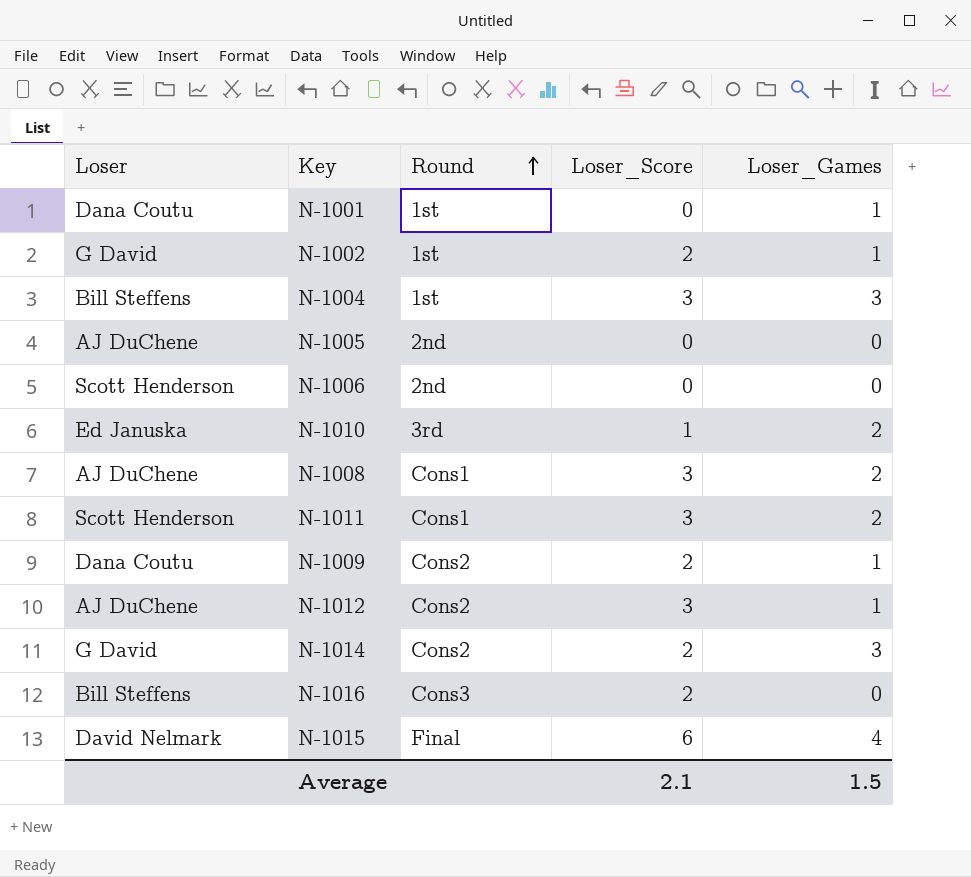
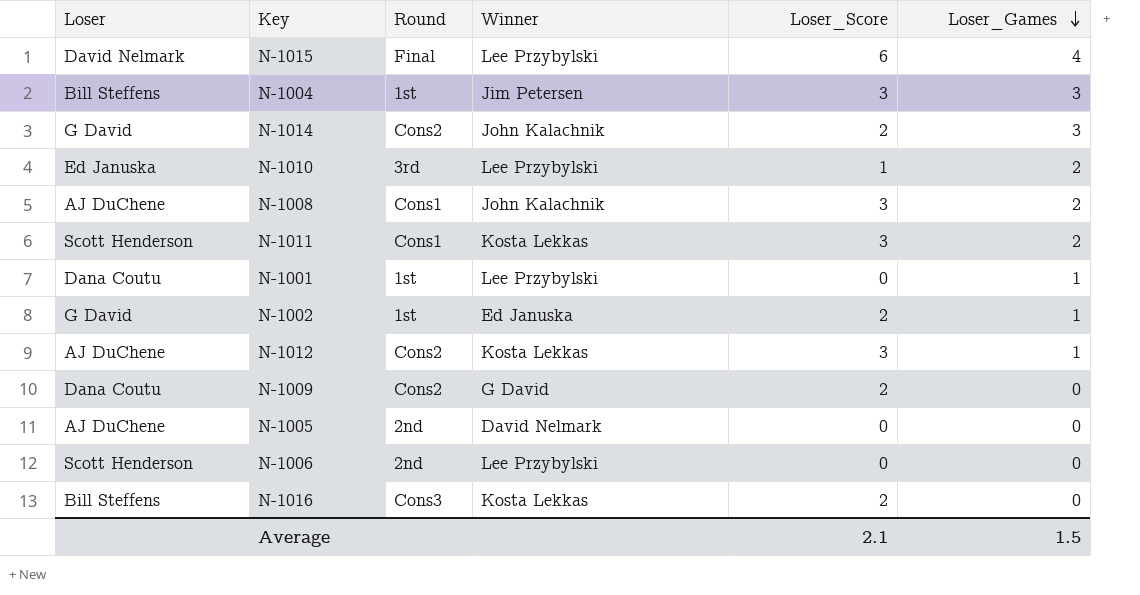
row order: Round ascending -> Loser_Games descending
column Winner | position: none -> 4
N-1009 | Loser_Games: 1 -> 0

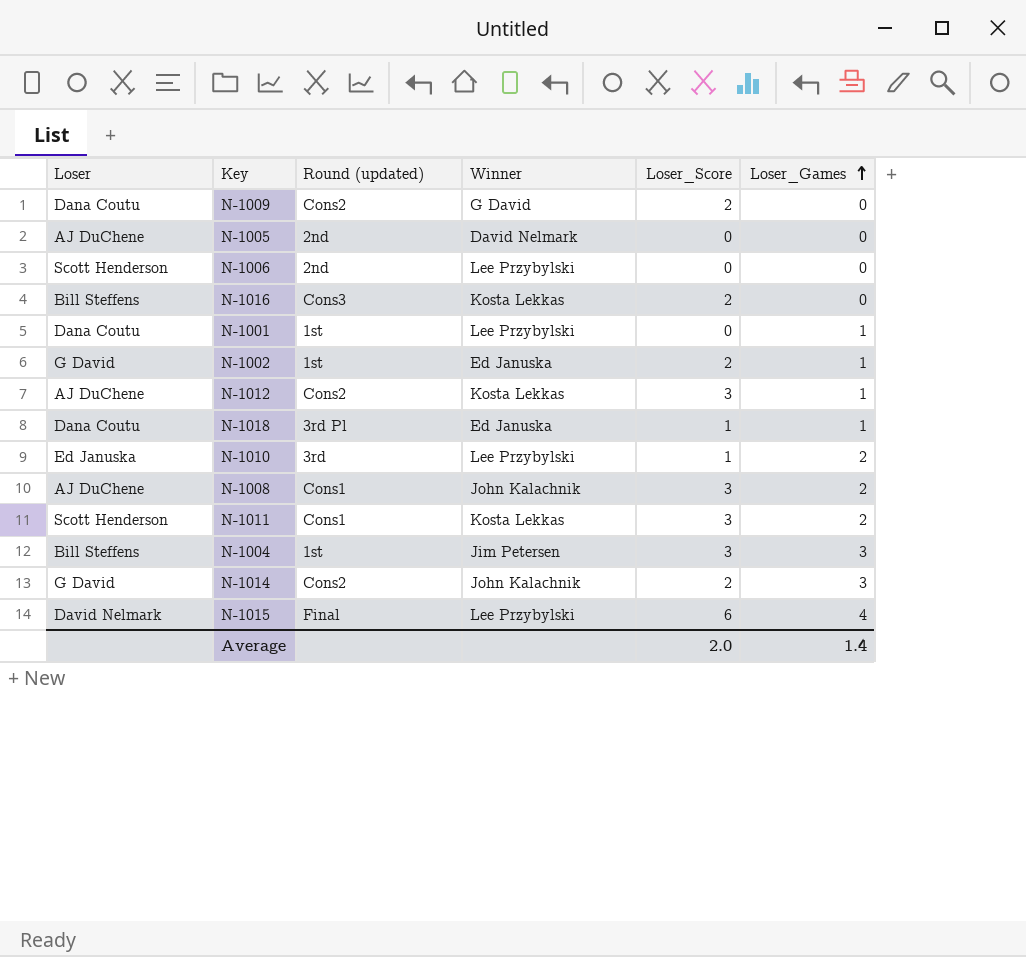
row order: Loser_Games descending -> Loser_Games ascending
column name: Round -> Round (updated)
row N-1018: none -> Dana Coutu | 3rd Pl | Ed Januska | 1 | 1
Average | Loser_Score: 2.1 -> 2.0
Average | Loser_Games: 1.5 -> 1.4

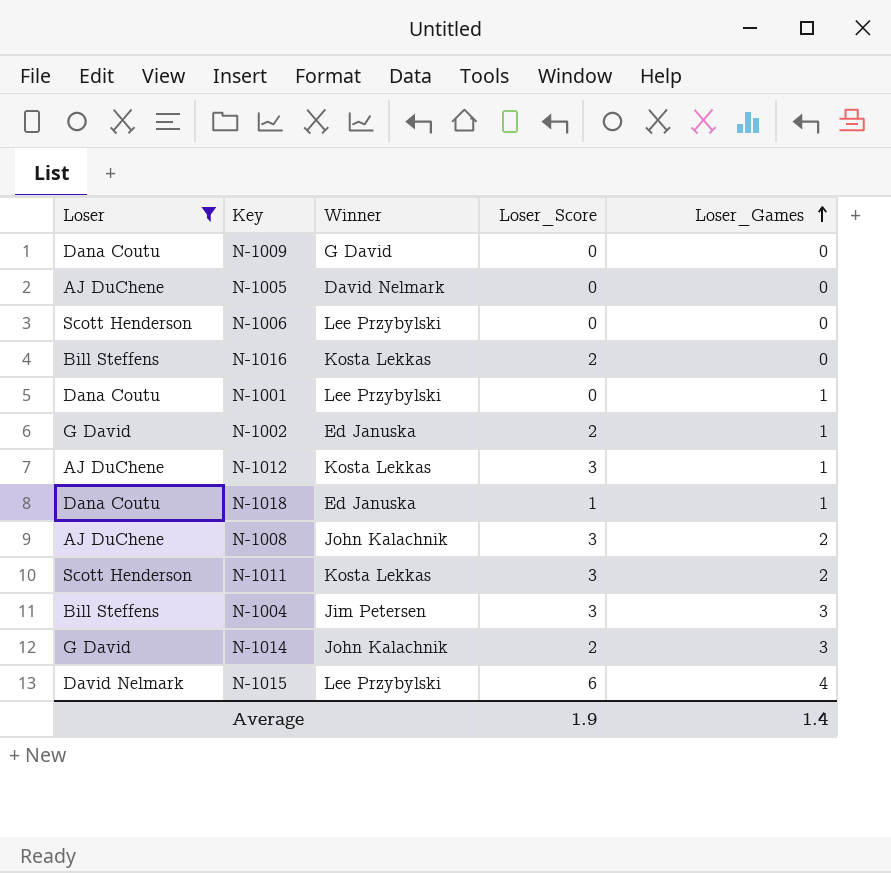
filter: none -> Loser != Ed Januska
column Round (updated) | position: 3 -> none
N-1009 | Loser_Score: 2 -> 0
Average | Loser_Score: 2.0 -> 1.9

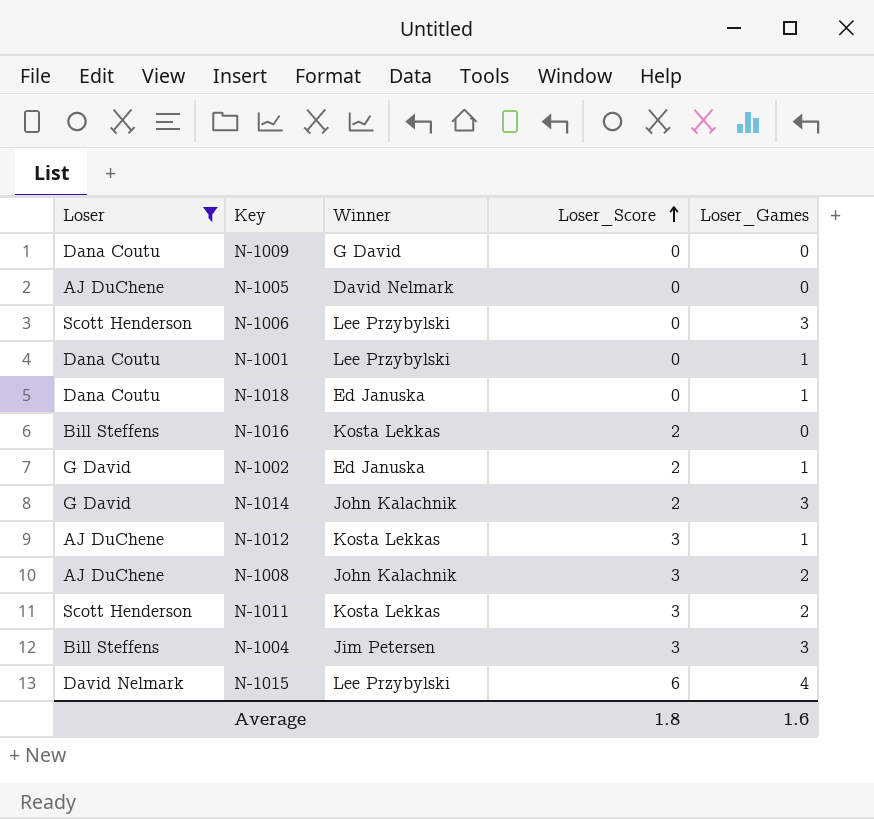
row order: Loser_Games ascending -> Loser_Score ascending
N-1006 | Loser_Games: 0 -> 3
N-1018 | Loser_Score: 1 -> 0
Average | Loser_Score: 1.9 -> 1.8
Average | Loser_Games: 1.4 -> 1.6

